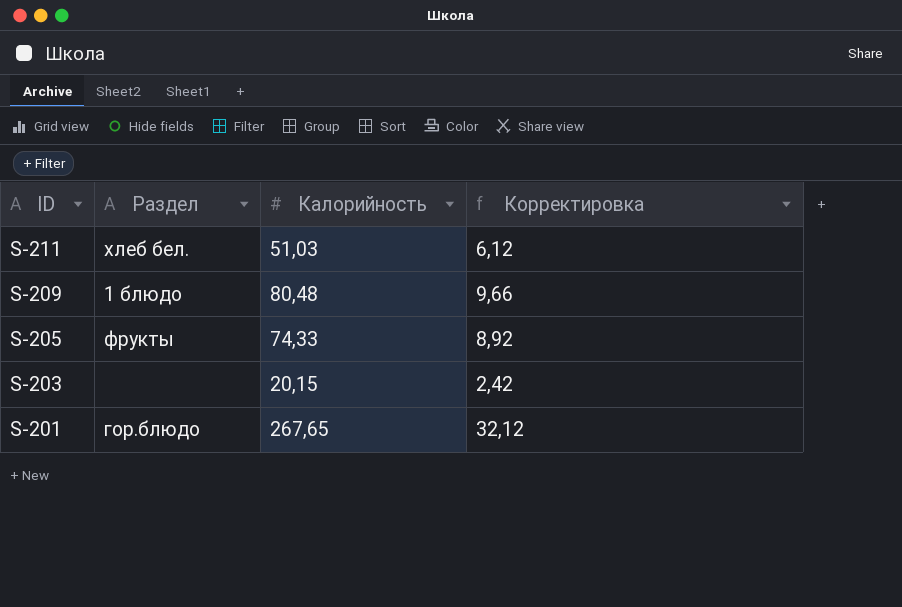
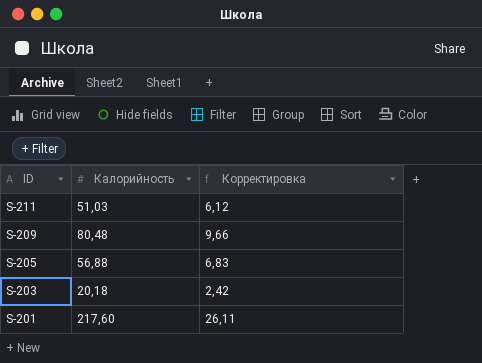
column Раздел | position: 2 -> none
S-205 | Калорийность: 74,33 -> 56,88
S-205 | Корректировка: 8,92 -> 6,83
S-203 | Калорийность: 20,15 -> 20,18
S-201 | Калорийность: 267,65 -> 217,60
S-201 | Корректировка: 32,12 -> 26,11

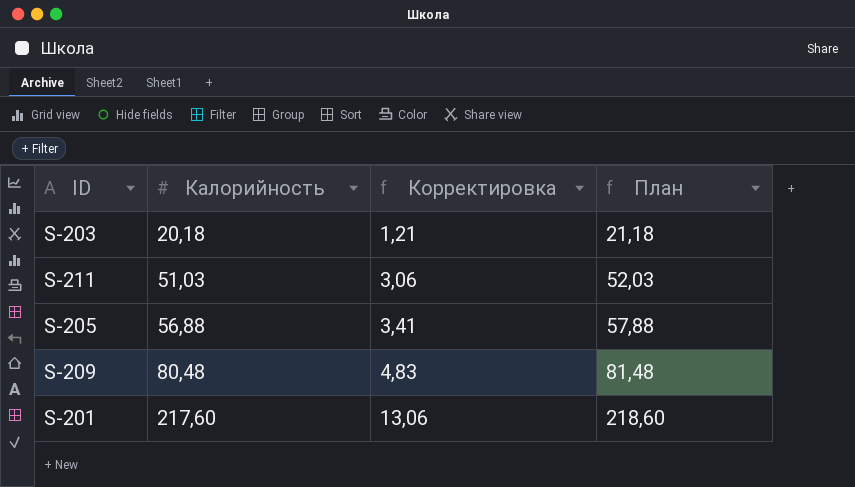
row order: ID descending -> Калорийность ascending
column Корректировка | formula: [Калорийность] * 0,12 -> [Калорийность] * 0,06
column План | formula: none -> [Калорийность] + 1

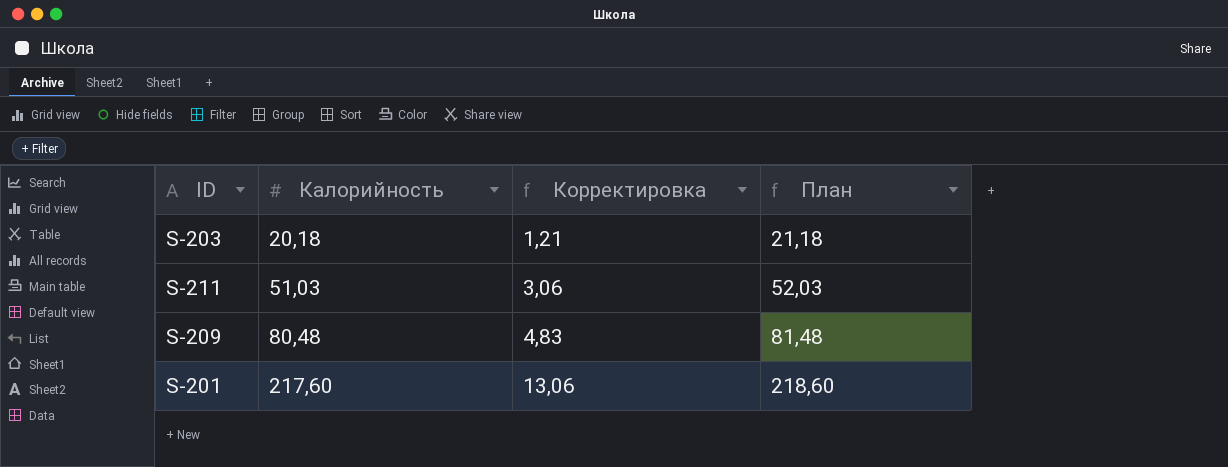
row S-205: 56,88 | 3,41 | 57,88 -> none

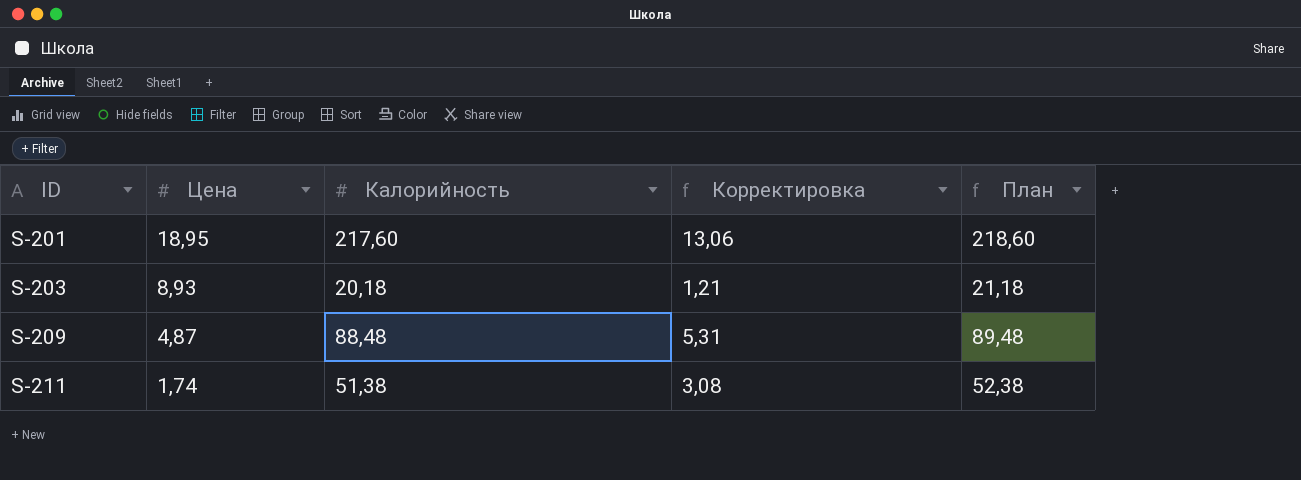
row order: Калорийность ascending -> ID ascending
column Цена | position: none -> 2
S-209 | Калорийность: 80,48 -> 88,48
S-209 | Корректировка: 4,83 -> 5,31
S-209 | План: 81,48 -> 89,48
S-211 | Калорийность: 51,03 -> 51,38
S-211 | Корректировка: 3,06 -> 3,08
S-211 | План: 52,03 -> 52,38

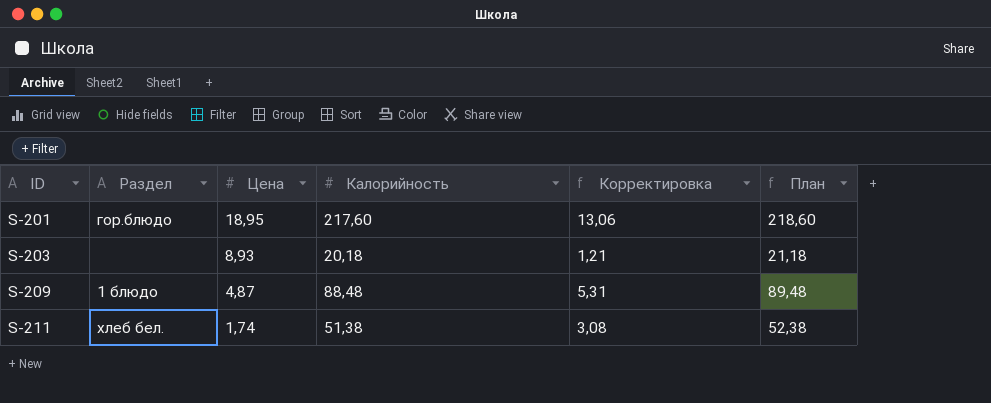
column Раздел | position: none -> 2

